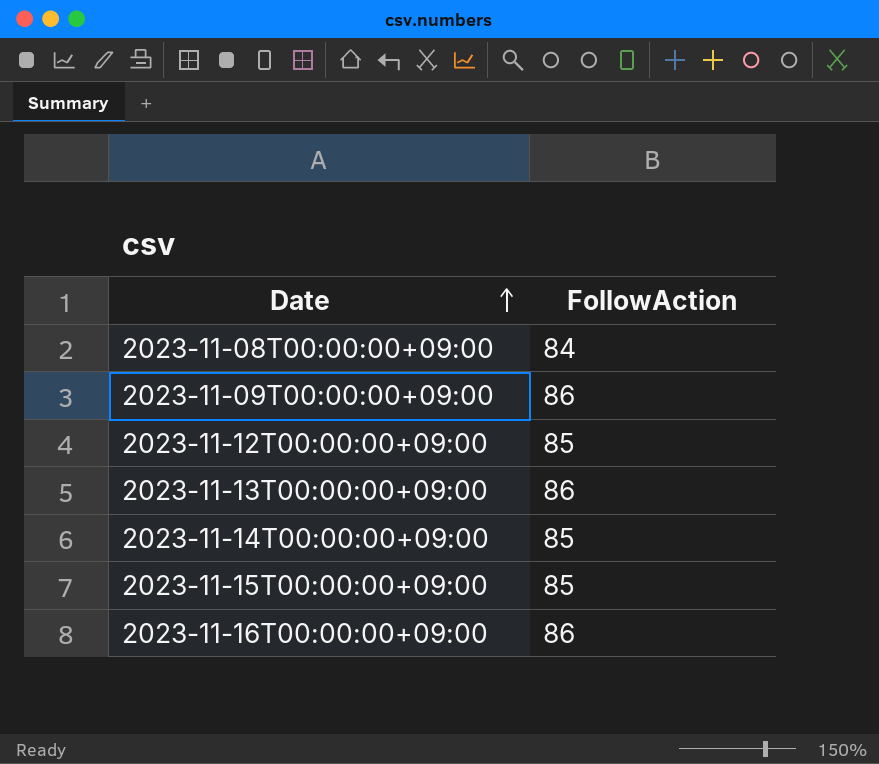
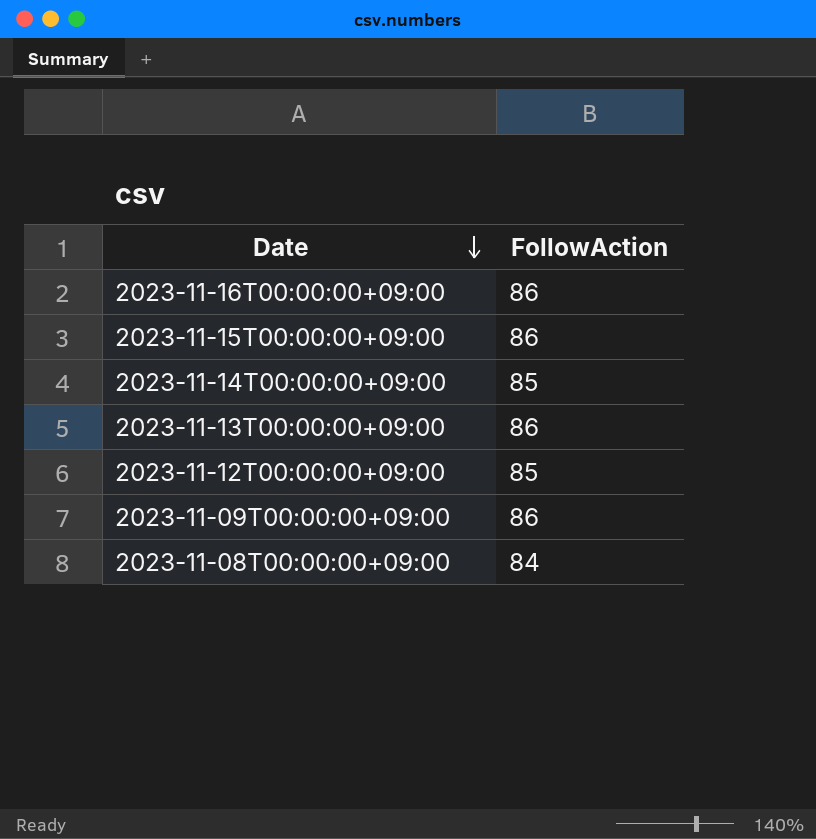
row order: Date ascending -> Date descending
2023-11-15T00:00:00+09:00 | FollowAction: 85 -> 86

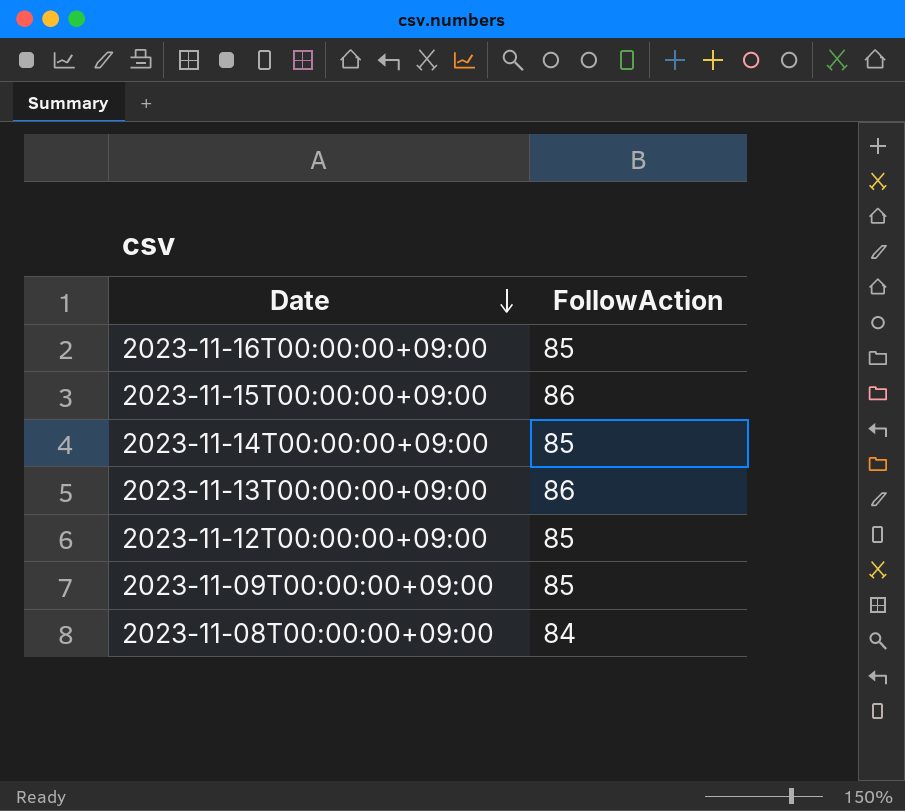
2023-11-16T00:00:00+09:00 | FollowAction: 86 -> 85
2023-11-09T00:00:00+09:00 | FollowAction: 86 -> 85

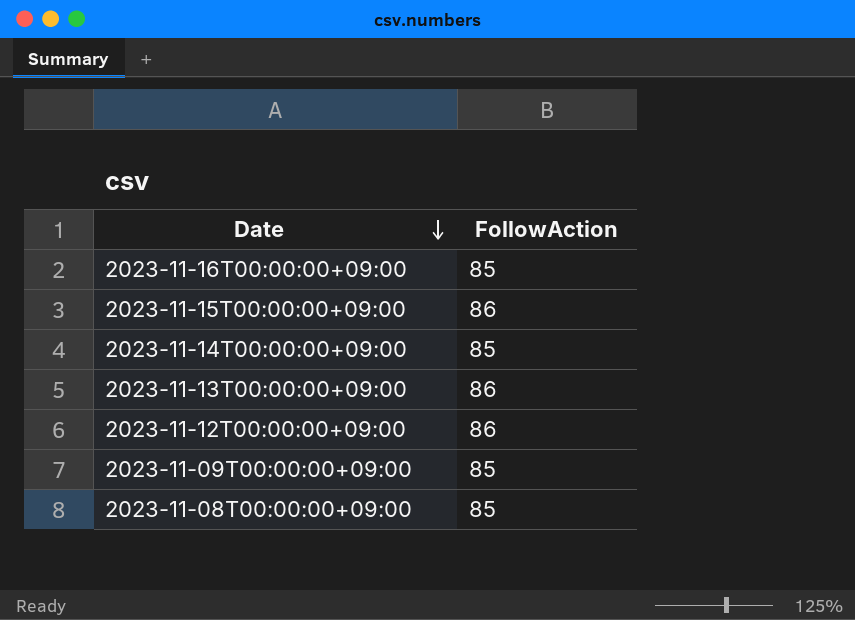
2023-11-12T00:00:00+09:00 | FollowAction: 85 -> 86
2023-11-08T00:00:00+09:00 | FollowAction: 84 -> 85

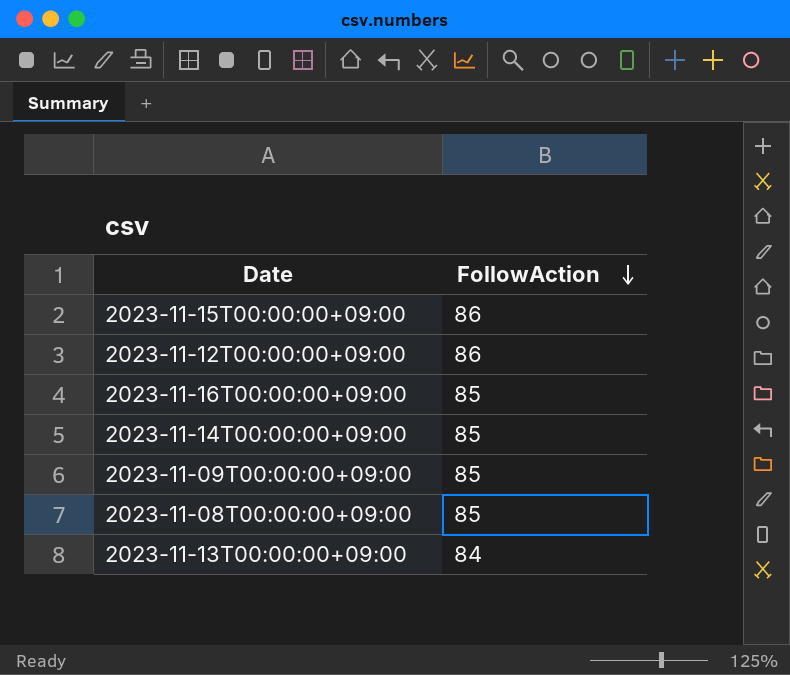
row order: Date descending -> FollowAction descending
2023-11-13T00:00:00+09:00 | FollowAction: 86 -> 84

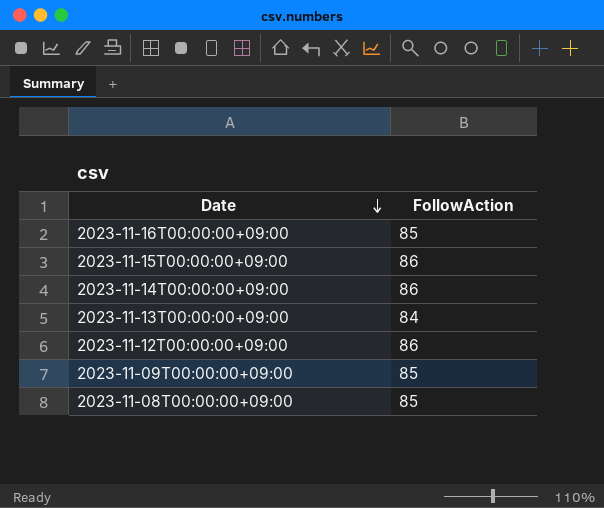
row order: FollowAction descending -> Date descending
2023-11-14T00:00:00+09:00 | FollowAction: 85 -> 86

